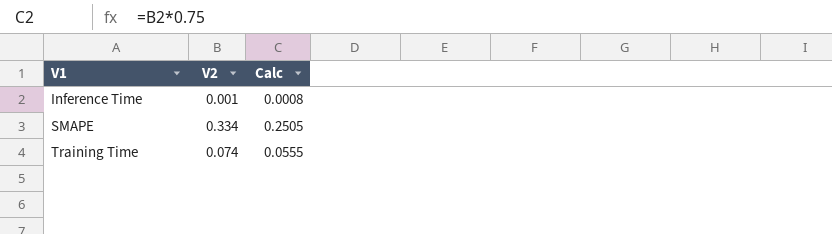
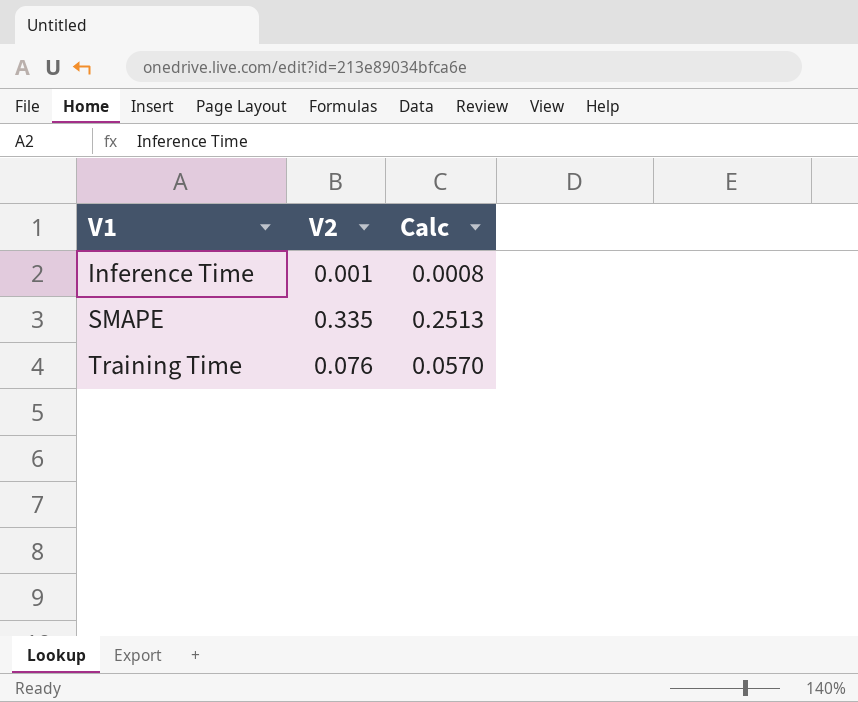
SMAPE | V2: 0.334 -> 0.335
SMAPE | Calc: 0.2505 -> 0.2513
Training Time | V2: 0.074 -> 0.076
Training Time | Calc: 0.0555 -> 0.0570

